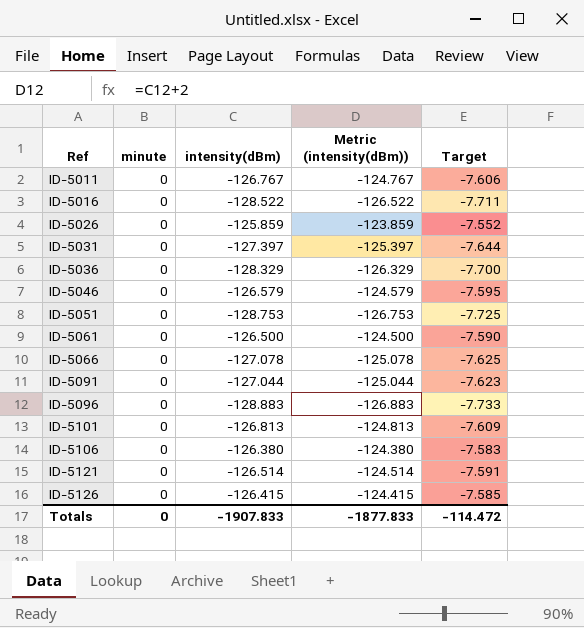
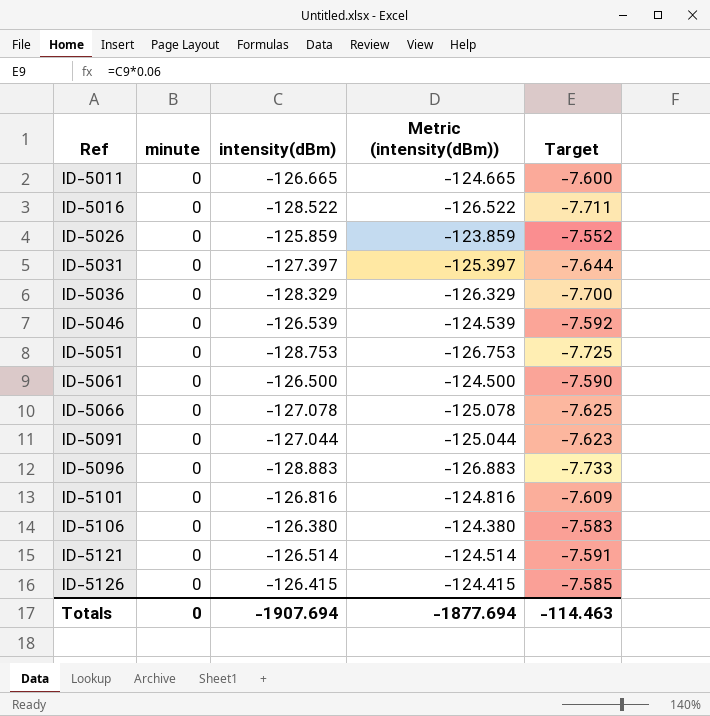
ID-5011 | intensity(dBm): -126.767 -> -126.665
ID-5011 | Metric (intensity(dBm)): -124.767 -> -124.665
ID-5011 | Target: -7.606 -> -7.600
ID-5046 | intensity(dBm): -126.579 -> -126.539
ID-5046 | Metric (intensity(dBm)): -124.579 -> -124.539
ID-5046 | Target: -7.595 -> -7.592
ID-5101 | intensity(dBm): -126.813 -> -126.816
ID-5101 | Metric (intensity(dBm)): -124.813 -> -124.816
Totals | intensity(dBm): -1907.833 -> -1907.694
Totals | Metric (intensity(dBm)): -1877.833 -> -1877.694
Totals | Target: -114.472 -> -114.463

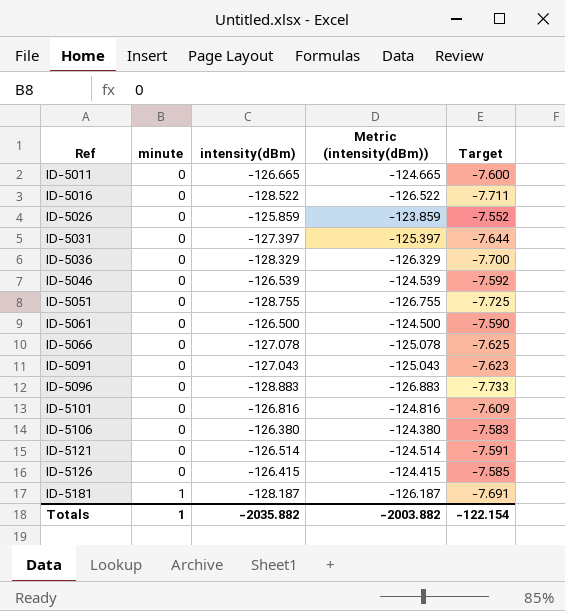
ID-5051 | intensity(dBm): -128.753 -> -128.755
ID-5051 | Metric (intensity(dBm)): -126.753 -> -126.755
ID-5091 | intensity(dBm): -127.044 -> -127.043
ID-5091 | Metric (intensity(dBm)): -125.044 -> -125.043
row ID-5181: none -> 1 | -128.187 | -126.187 | -7.691
Totals | minute: 0 -> 1
Totals | intensity(dBm): -1907.694 -> -2035.882
Totals | Metric (intensity(dBm)): -1877.694 -> -2003.882
Totals | Target: -114.463 -> -122.154

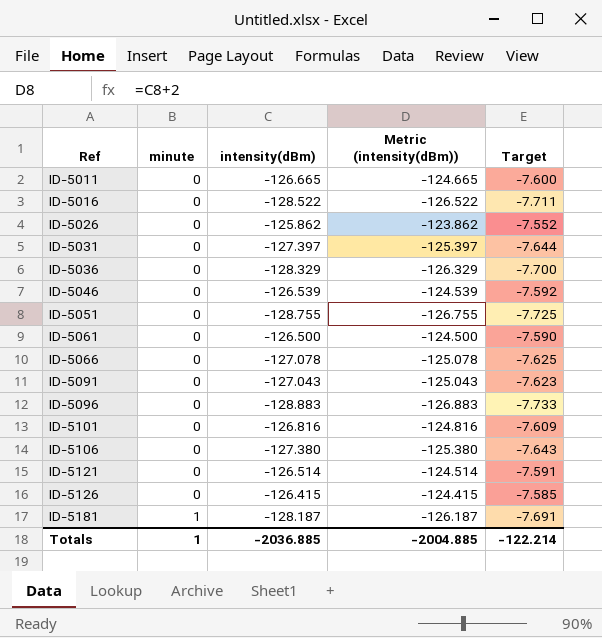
ID-5026 | intensity(dBm): -125.859 -> -125.862
ID-5026 | Metric (intensity(dBm)): -123.859 -> -123.862
ID-5106 | intensity(dBm): -126.380 -> -127.380
ID-5106 | Metric (intensity(dBm)): -124.380 -> -125.380
ID-5106 | Target: -7.583 -> -7.643
Totals | intensity(dBm): -2035.882 -> -2036.885
Totals | Metric (intensity(dBm)): -2003.882 -> -2004.885
Totals | Target: -122.154 -> -122.214

